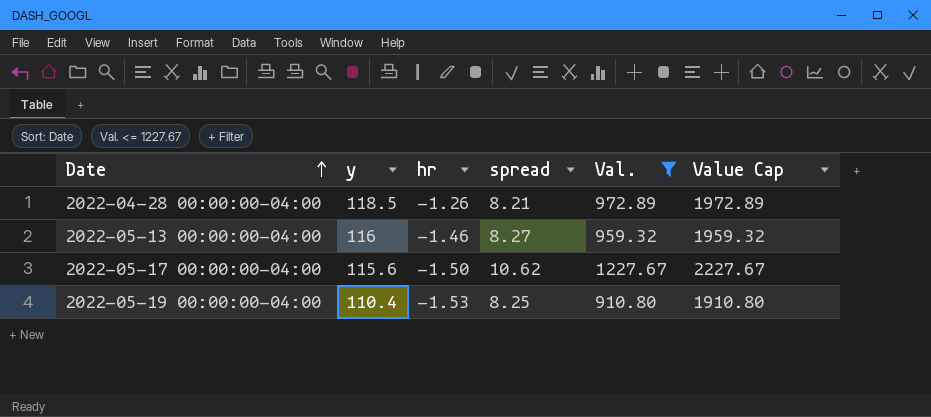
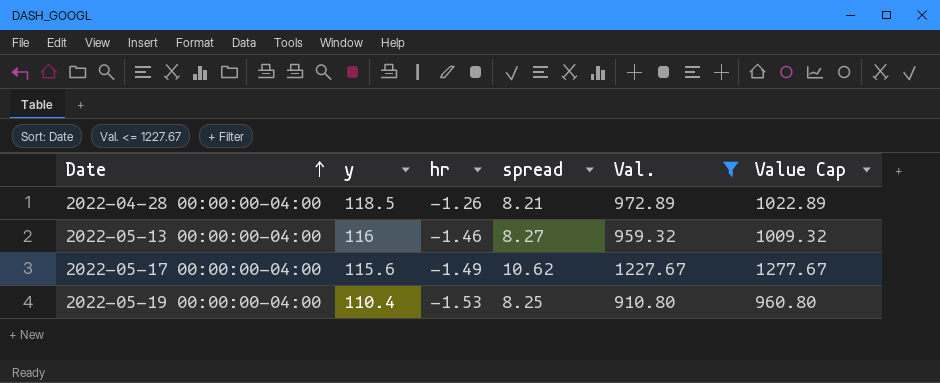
column Value Cap | formula: [Val.] + 1000 -> [Val.] + 50
2022-05-17 00:00:00-04:00 | hr: -1.50 -> -1.49

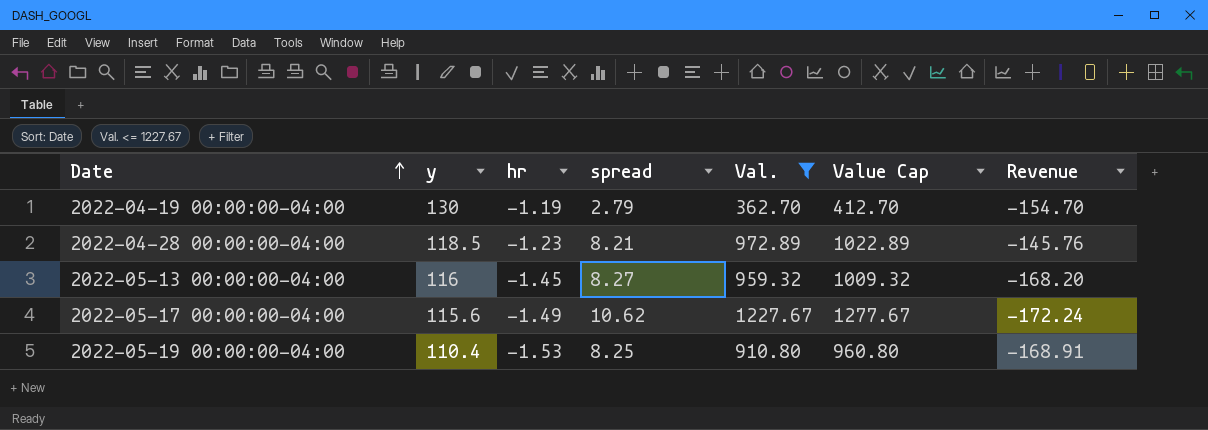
column Revenue | formula: none -> [y] * [hr]
row 2022-04-19 00:00:00-04:00: none -> 130 | -1.19 | 2.79 | 362.70 | 412.70 | -154.70
2022-04-28 00:00:00-04:00 | hr: -1.26 -> -1.23
2022-05-13 00:00:00-04:00 | hr: -1.46 -> -1.45

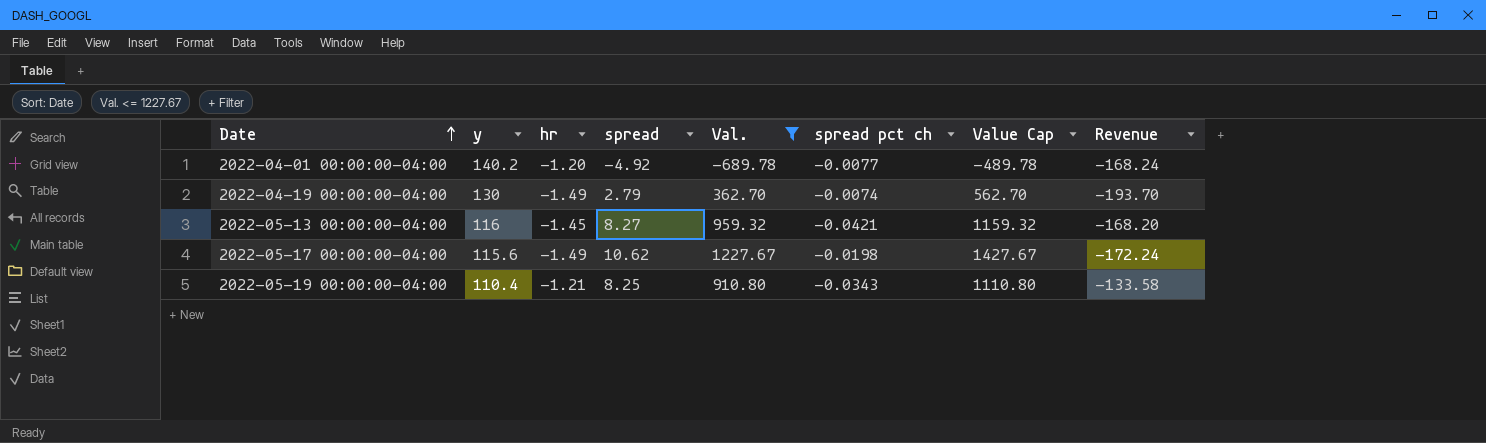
column spread pct ch | position: none -> 6
column Value Cap | formula: [Val.] + 50 -> [Val.] + 200
row 2022-04-28 00:00:00-04:00: 118.5 | -1.23 | 8.21 | 972.89 | 1022.89 | -145.76 -> none
row 2022-04-01 00:00:00-04:00: none -> 140.2 | -1.20 | -4.92 | -689.78 | -0.0077 | -489.78 | -168.24
2022-04-19 00:00:00-04:00 | hr: -1.19 -> -1.49
2022-04-19 00:00:00-04:00 | Revenue: -154.70 -> -193.70
2022-05-19 00:00:00-04:00 | hr: -1.53 -> -1.21
2022-05-19 00:00:00-04:00 | Revenue: -168.91 -> -133.58

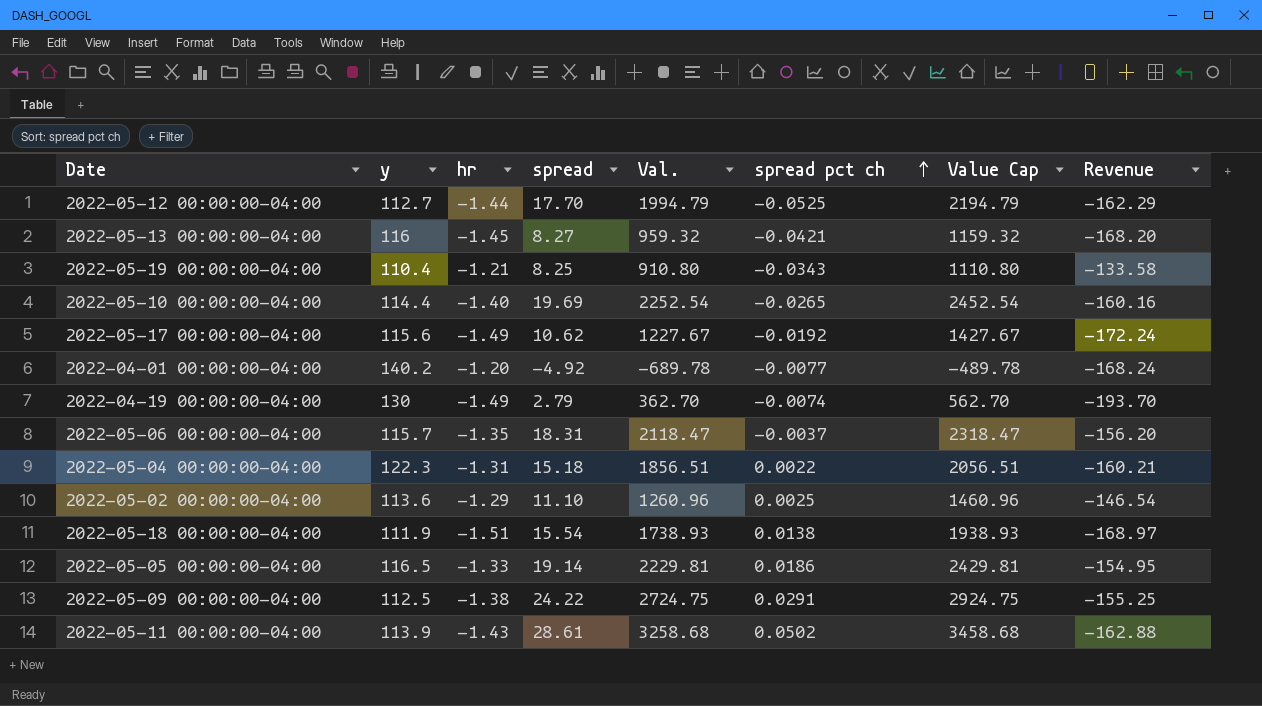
filter: Val. <= 1227.67 -> none
row order: Date ascending -> spread pct ch ascending
2022-05-17 00:00:00-04:00 | spread pct ch: -0.0198 -> -0.0192

